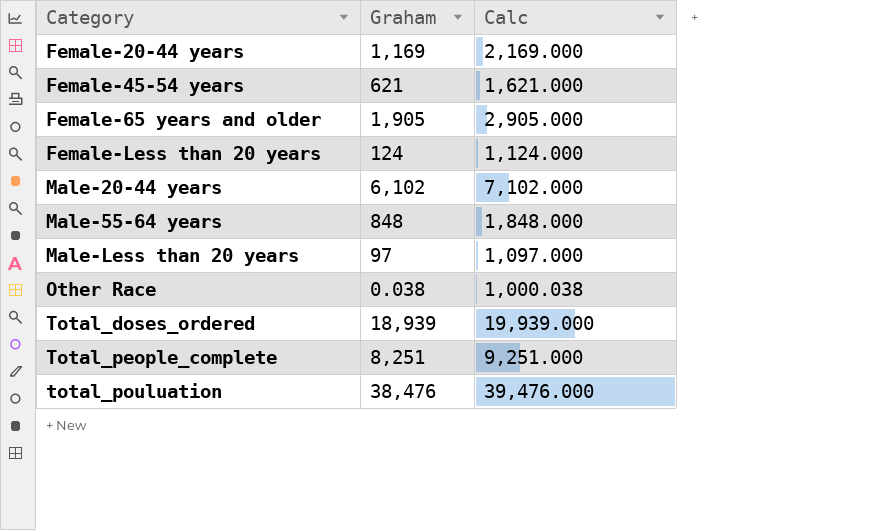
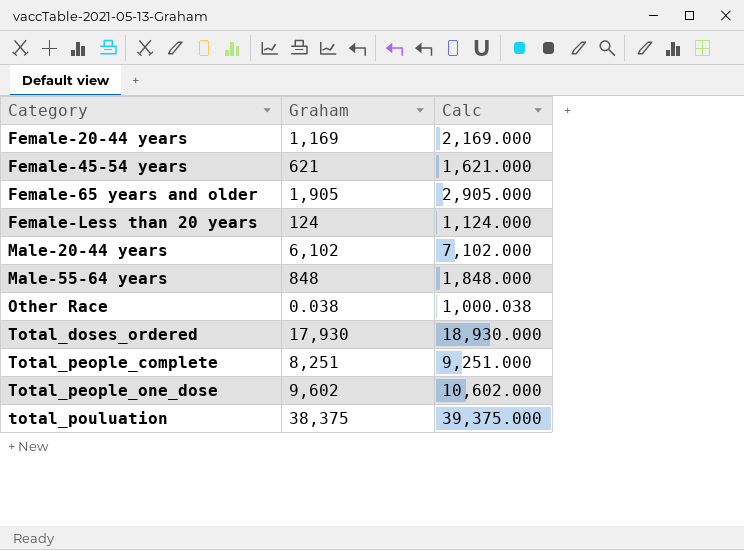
row Male-Less than 20 years: 97 | 1,097.000 -> none
Total_doses_ordered | Graham: 18,939 -> 17,930
Total_doses_ordered | Calc: 19,939.000 -> 18,930.000
row Total_people_one_dose: none -> 9,602 | 10,602.000
total_pouluation | Graham: 38,476 -> 38,375
total_pouluation | Calc: 39,476.000 -> 39,375.000

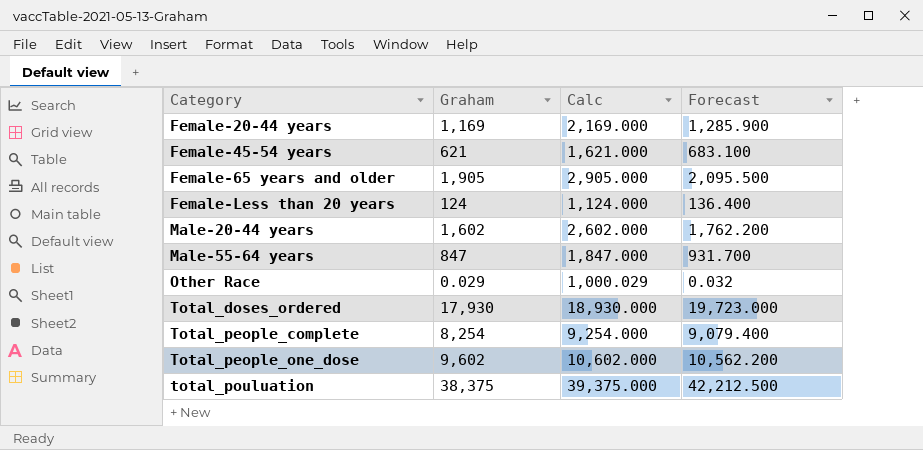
column Forecast | formula: none -> [Graham] * 1.1
Male-20-44 years | Graham: 6,102 -> 1,602
Male-20-44 years | Calc: 7,102.000 -> 2,602.000
Male-55-64 years | Graham: 848 -> 847
Male-55-64 years | Calc: 1,848.000 -> 1,847.000
Other Race | Graham: 0.038 -> 0.029
Other Race | Calc: 1,000.038 -> 1,000.029
Total_people_complete | Graham: 8,251 -> 8,254
Total_people_complete | Calc: 9,251.000 -> 9,254.000

